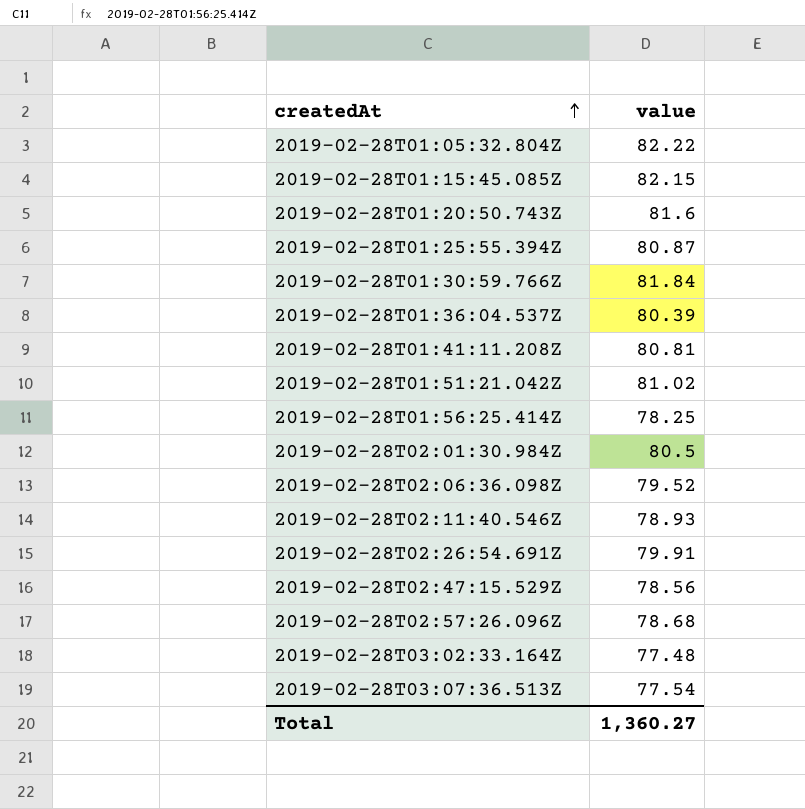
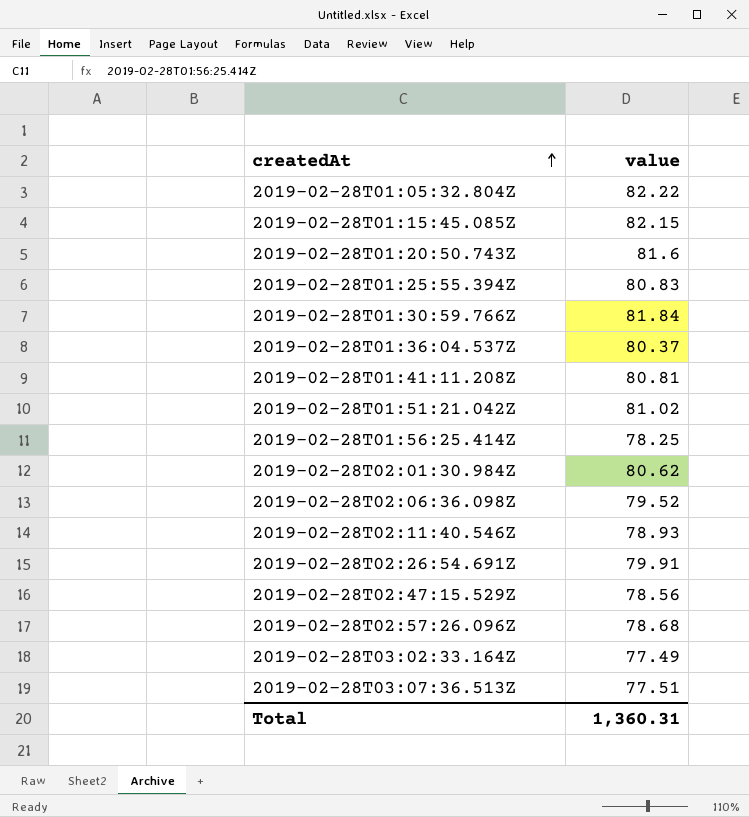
2019-02-28T01:25:55.394Z | value: 80.87 -> 80.83
2019-02-28T01:36:04.537Z | value: 80.39 -> 80.37
2019-02-28T02:01:30.984Z | value: 80.5 -> 80.62
2019-02-28T03:02:33.164Z | value: 77.48 -> 77.49
2019-02-28T03:07:36.513Z | value: 77.54 -> 77.51
Total | value: 1,360.27 -> 1,360.31

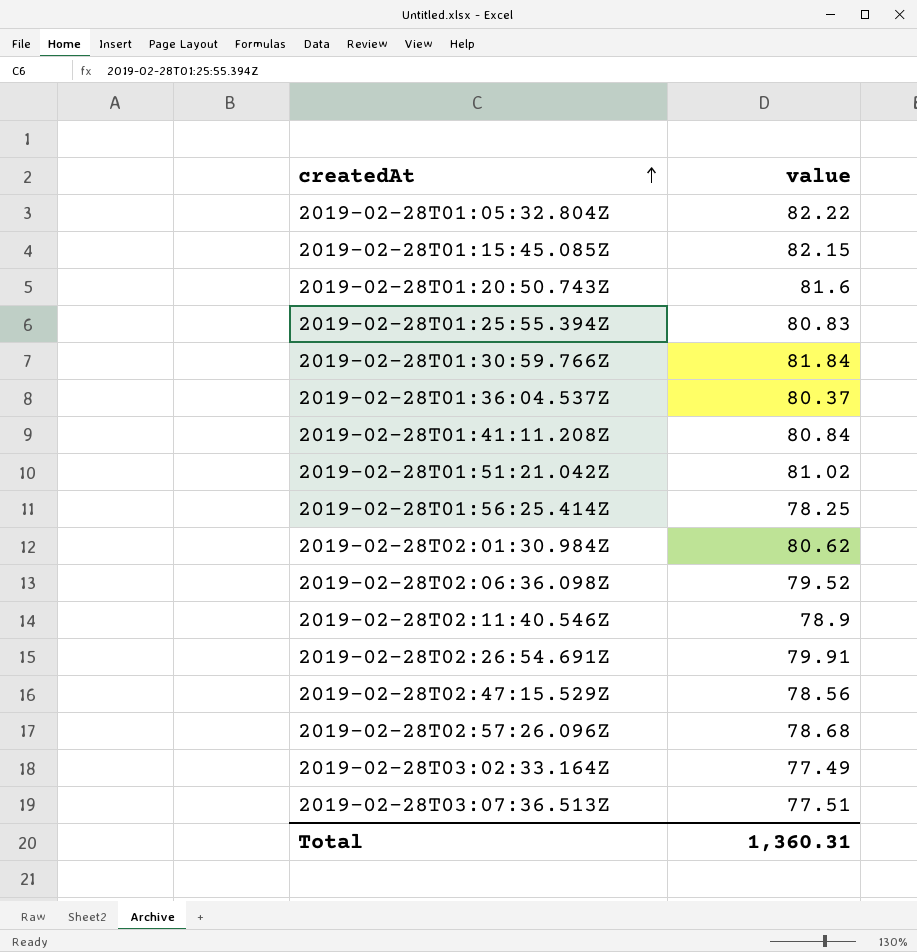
2019-02-28T01:41:11.208Z | value: 80.81 -> 80.84
2019-02-28T02:11:40.546Z | value: 78.93 -> 78.9

